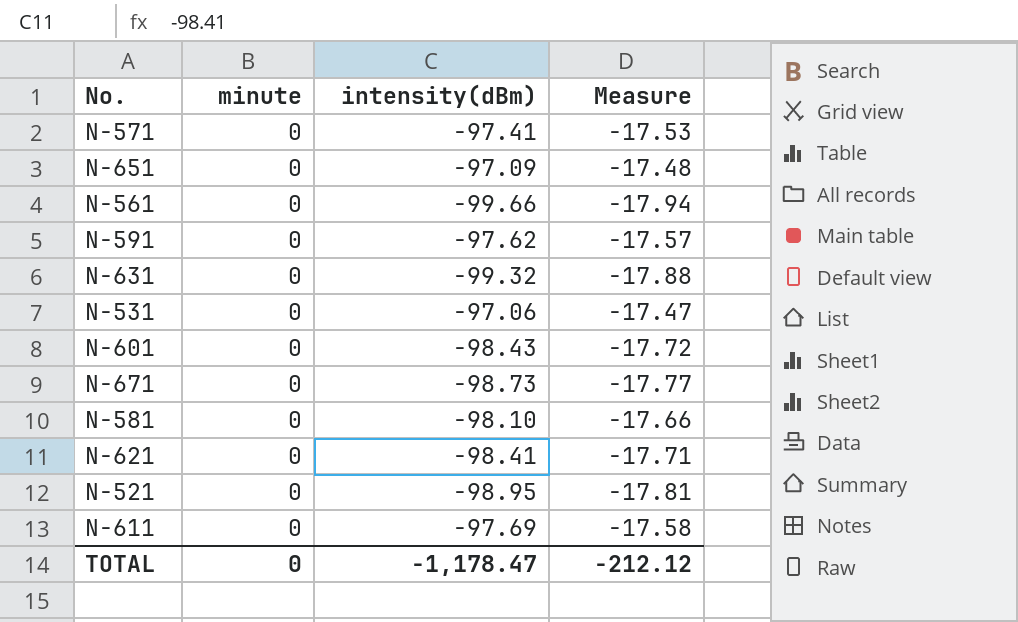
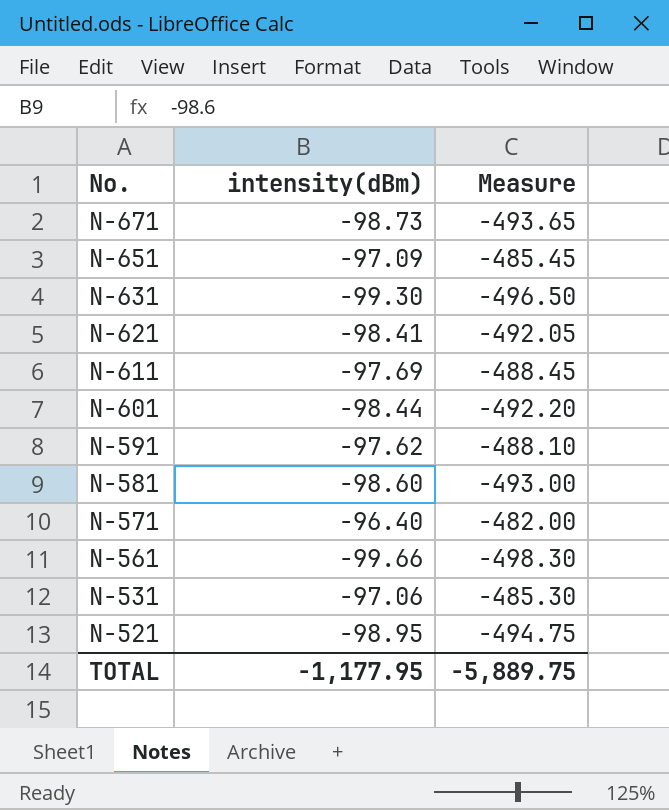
row order: none -> No. descending
column minute | position: 2 -> none
column Measure | formula: [intensity(dBm)] * 0.18 -> [intensity(dBm)] * 5
N-631 | intensity(dBm): -99.32 -> -99.30
N-601 | intensity(dBm): -98.43 -> -98.44
N-581 | intensity(dBm): -98.10 -> -98.60
N-571 | intensity(dBm): -97.41 -> -96.40
TOTAL | intensity(dBm): -1,178.47 -> -1,177.95
TOTAL | Measure: -212.12 -> -5,889.75

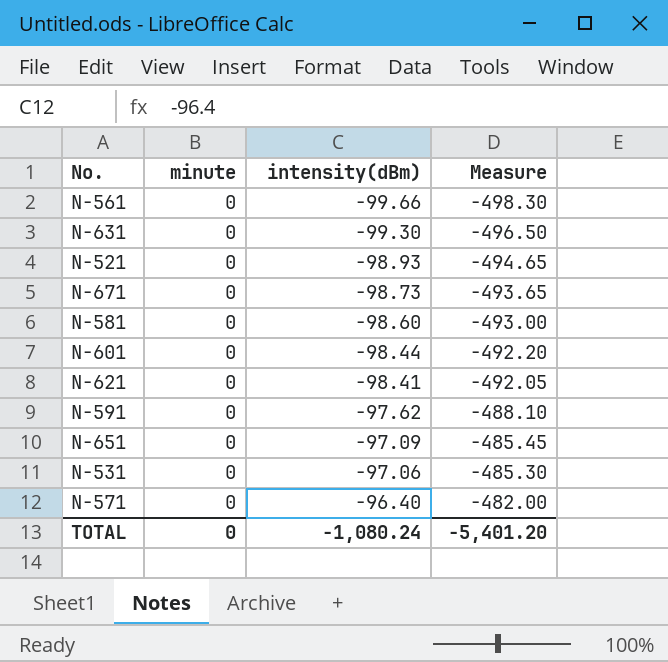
row order: No. descending -> intensity(dBm) ascending
column minute | position: none -> 2
row N-611: -97.69 | -488.45 -> none
N-521 | intensity(dBm): -98.95 -> -98.93
N-521 | Measure: -494.75 -> -494.65
TOTAL | intensity(dBm): -1,177.95 -> -1,080.24
TOTAL | Measure: -5,889.75 -> -5,401.20

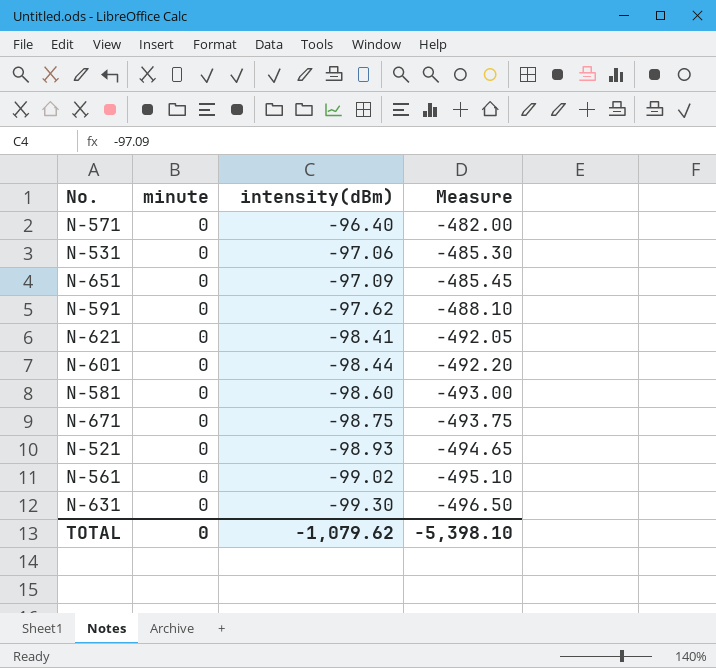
row order: intensity(dBm) ascending -> intensity(dBm) descending
N-671 | intensity(dBm): -98.73 -> -98.75
N-671 | Measure: -493.65 -> -493.75
N-561 | intensity(dBm): -99.66 -> -99.02
N-561 | Measure: -498.30 -> -495.10
TOTAL | intensity(dBm): -1,080.24 -> -1,079.62
TOTAL | Measure: -5,401.20 -> -5,398.10

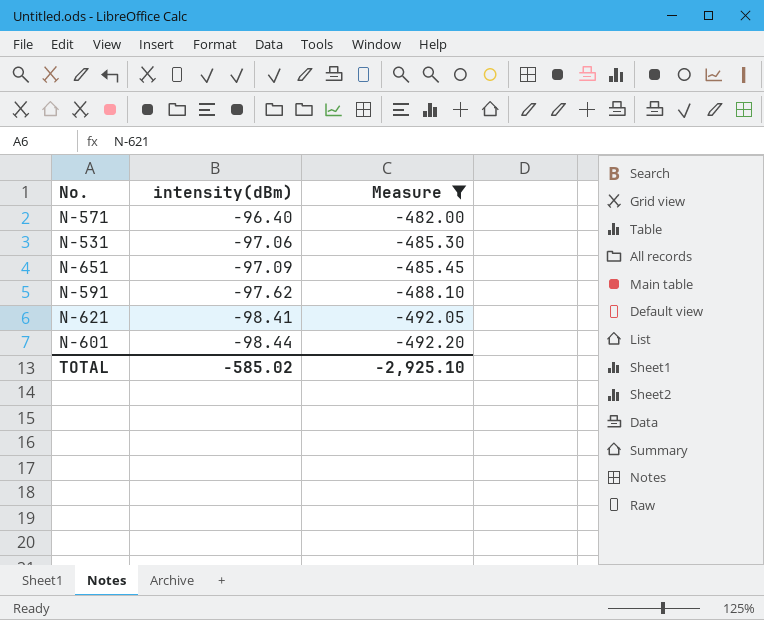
filter: none -> Measure >= -492.20
column minute | position: 2 -> none
TOTAL | intensity(dBm): -1,079.62 -> -585.02
TOTAL | Measure: -5,398.10 -> -2,925.10

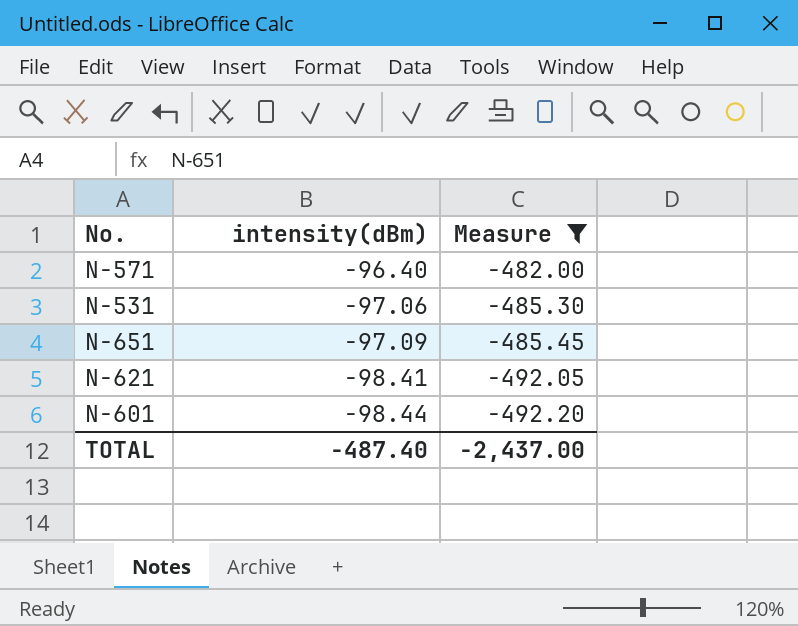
row N-591: -97.62 | -488.10 -> none
TOTAL | intensity(dBm): -585.02 -> -487.40
TOTAL | Measure: -2,925.10 -> -2,437.00

